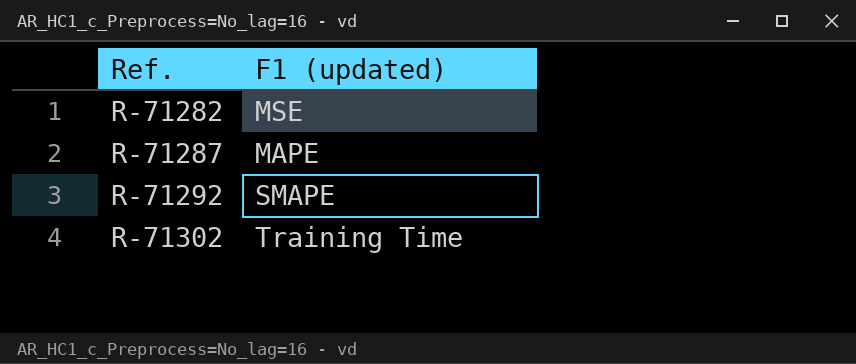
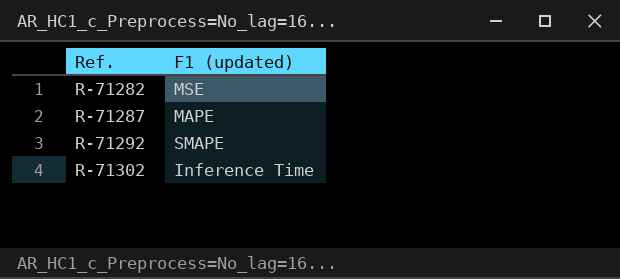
R-71302 | F1 (updated): Training Time -> Inference Time

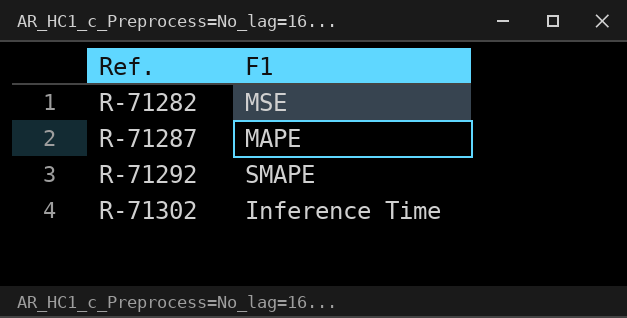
column name: F1 (updated) -> F1

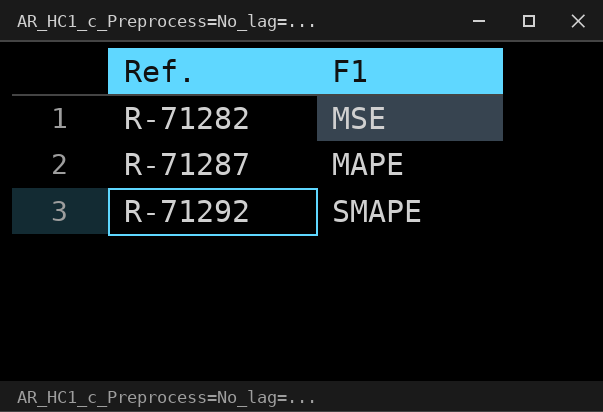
row R-71302: Inference Time -> none

